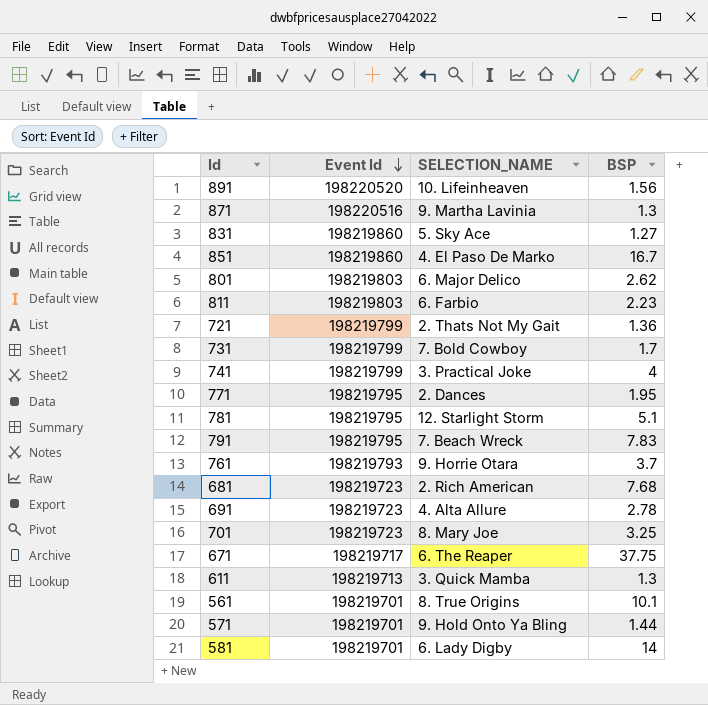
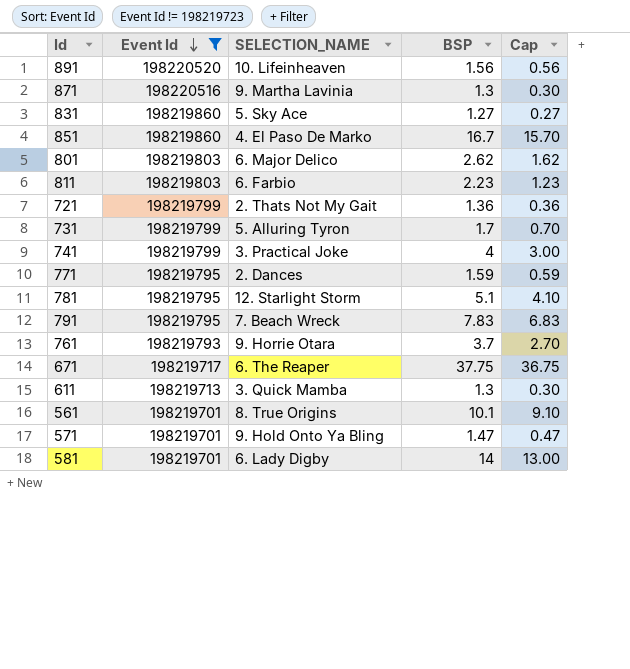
filter: none -> Event Id != 198219723
column Cap | formula: none -> [BSP] - 1
731 | SELECTION_NAME: 7. Bold Cowboy -> 5. Alluring Tyron
771 | BSP: 1.95 -> 1.59
571 | BSP: 1.44 -> 1.47

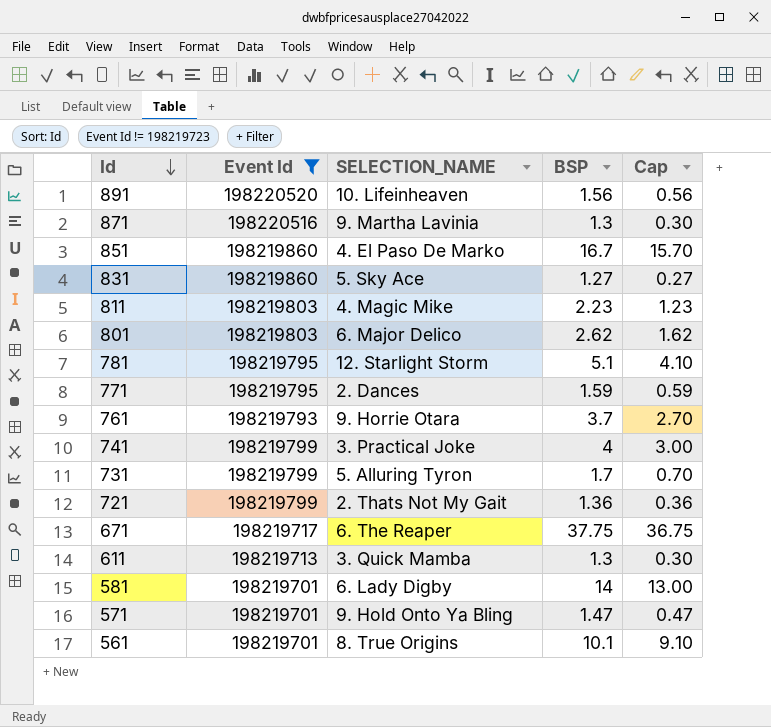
row order: Event Id descending -> Id descending
row 791: 198219795 | 7. Beach Wreck | 7.83 | 6.83 -> none
811 | SELECTION_NAME: 6. Farbio -> 4. Magic Mike

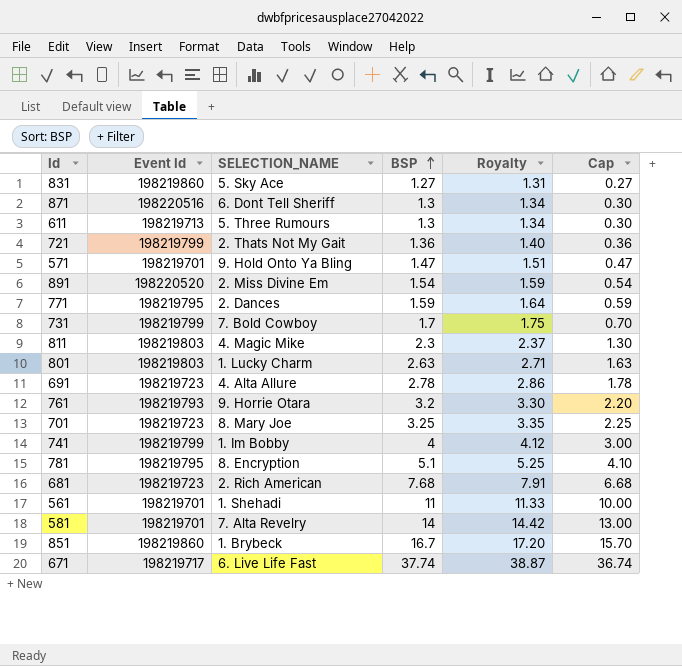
filter: Event Id != 198219723 -> none
row order: Id descending -> BSP ascending
column Royalty | formula: none -> [BSP] * 1.03
871 | SELECTION_NAME: 9. Martha Lavinia -> 6. Dont Tell Sheriff
611 | SELECTION_NAME: 3. Quick Mamba -> 5. Three Rumours
891 | SELECTION_NAME: 10. Lifeinheaven -> 2. Miss Divine Em
891 | BSP: 1.56 -> 1.54
891 | Cap: 0.56 -> 0.54
731 | SELECTION_NAME: 5. Alluring Tyron -> 7. Bold Cowboy
811 | BSP: 2.23 -> 2.3
811 | Cap: 1.23 -> 1.30
801 | SELECTION_NAME: 6. Major Delico -> 1. Lucky Charm
801 | BSP: 2.62 -> 2.63
801 | Cap: 1.62 -> 1.63
761 | BSP: 3.7 -> 3.2
761 | Cap: 2.70 -> 2.20
741 | SELECTION_NAME: 3. Practical Joke -> 1. Im Bobby
781 | SELECTION_NAME: 12. Starlight Storm -> 8. Encryption
561 | SELECTION_NAME: 8. True Origins -> 1. Shehadi
561 | BSP: 10.1 -> 11
561 | Cap: 9.10 -> 10.00
581 | SELECTION_NAME: 6. Lady Digby -> 7. Alta Revelry
851 | SELECTION_NAME: 4. El Paso De Marko -> 1. Brybeck
671 | SELECTION_NAME: 6. The Reaper -> 6. Live Life Fast
671 | BSP: 37.75 -> 37.74
671 | Cap: 36.75 -> 36.74

